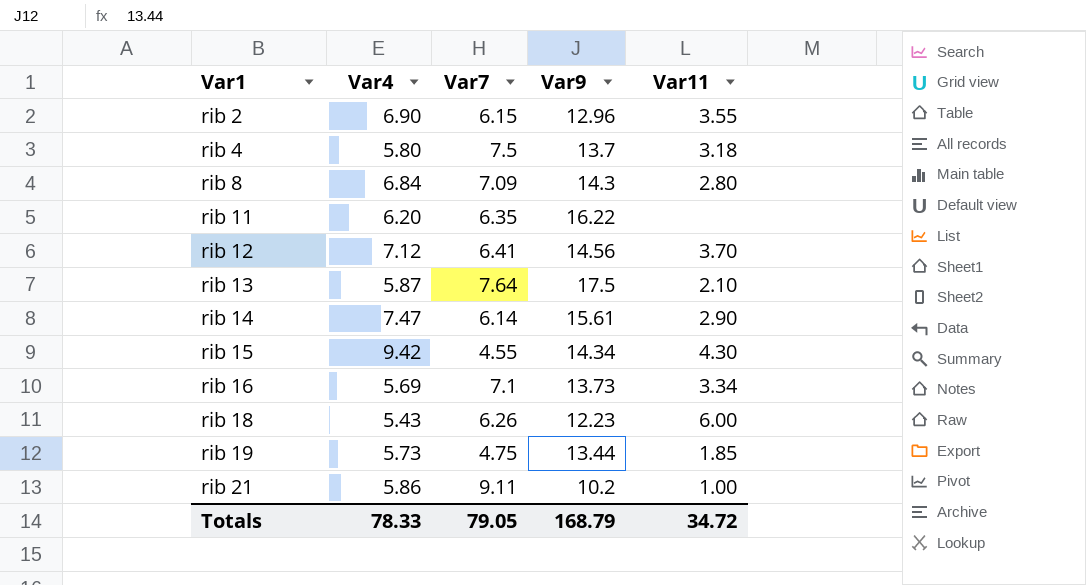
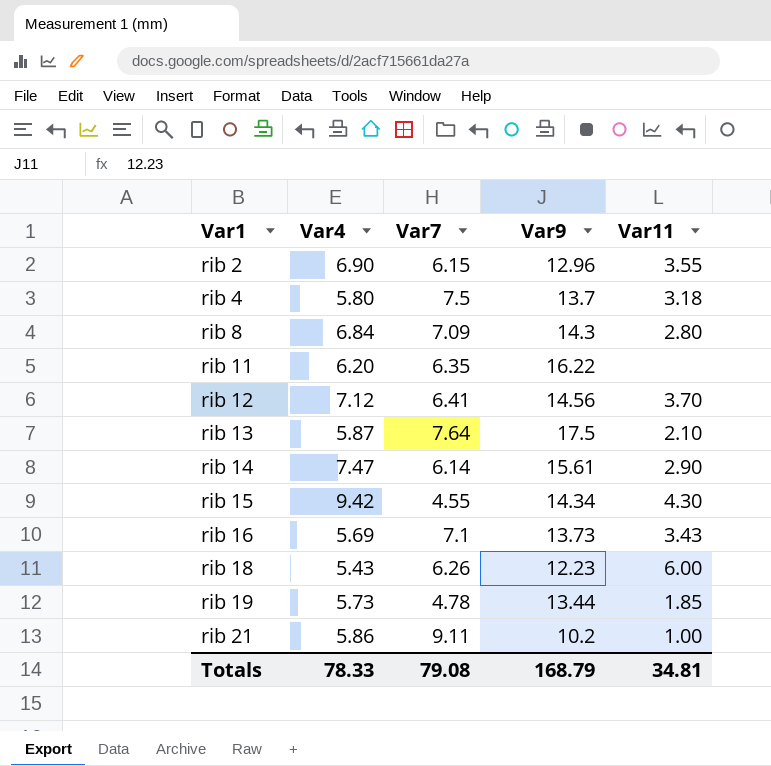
rib 16 | Var11: 3.34 -> 3.43
rib 19 | Var7: 4.75 -> 4.78
Totals | Var7: 79.05 -> 79.08
Totals | Var11: 34.72 -> 34.81

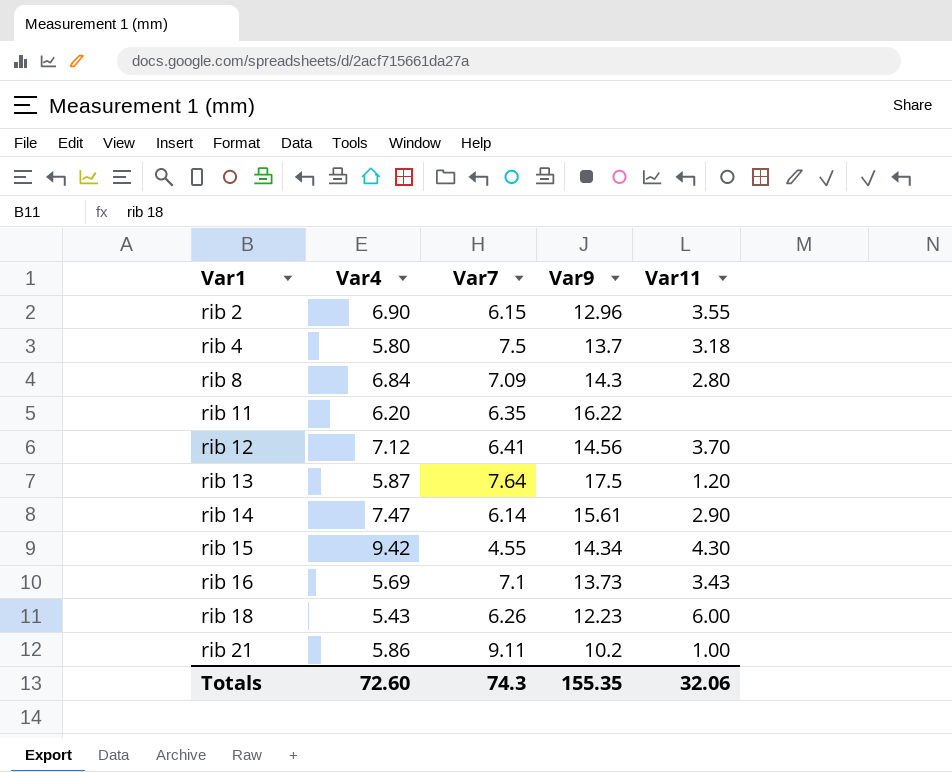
row rib 19: 5.73 | 4.78 | 13.44 | 1.85 -> none
rib 13 | Var11: 2.10 -> 1.20
Totals | Var4: 78.33 -> 72.60
Totals | Var7: 79.08 -> 74.3
Totals | Var9: 168.79 -> 155.35
Totals | Var11: 34.81 -> 32.06

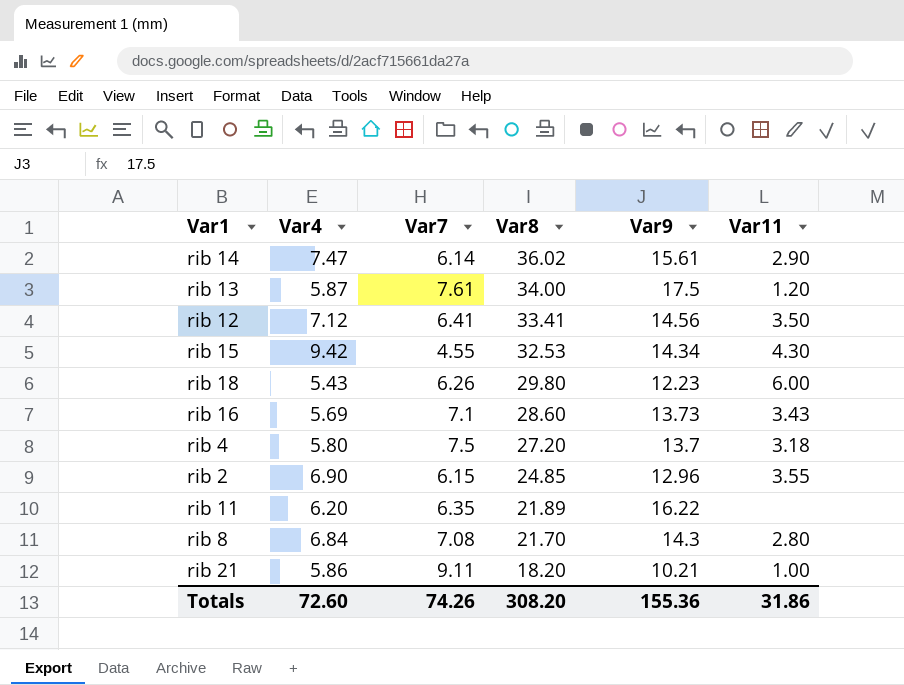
row order: Var1 ascending -> Var8 descending
column Var8 | position: none -> 4
rib 13 | Var7: 7.64 -> 7.61
rib 12 | Var11: 3.70 -> 3.50
rib 8 | Var7: 7.09 -> 7.08
rib 21 | Var9: 10.2 -> 10.21
Totals | Var7: 74.3 -> 74.26
Totals | Var9: 155.35 -> 155.36
Totals | Var11: 32.06 -> 31.86

